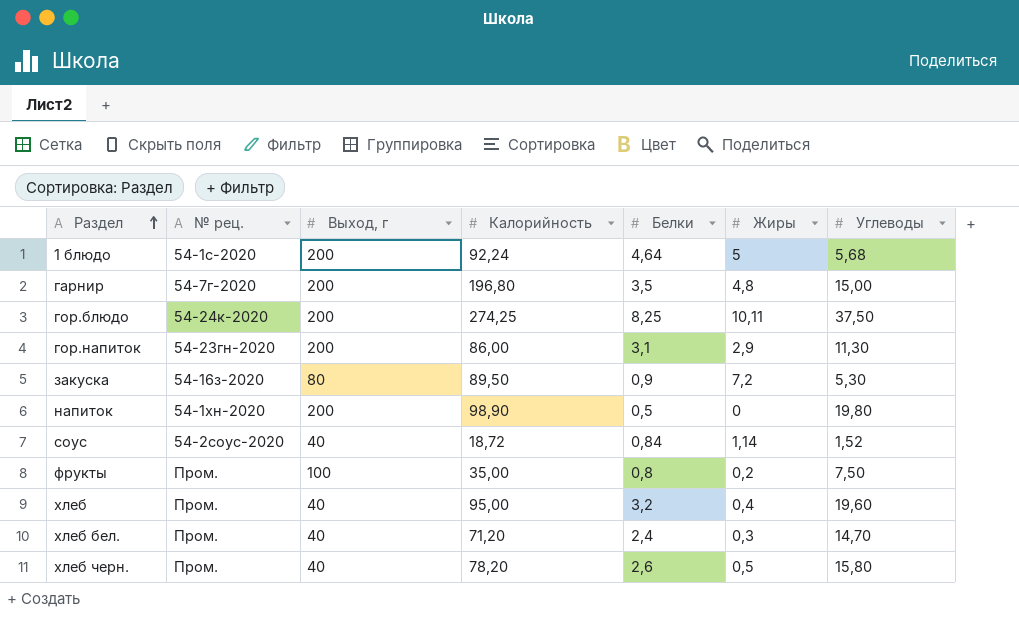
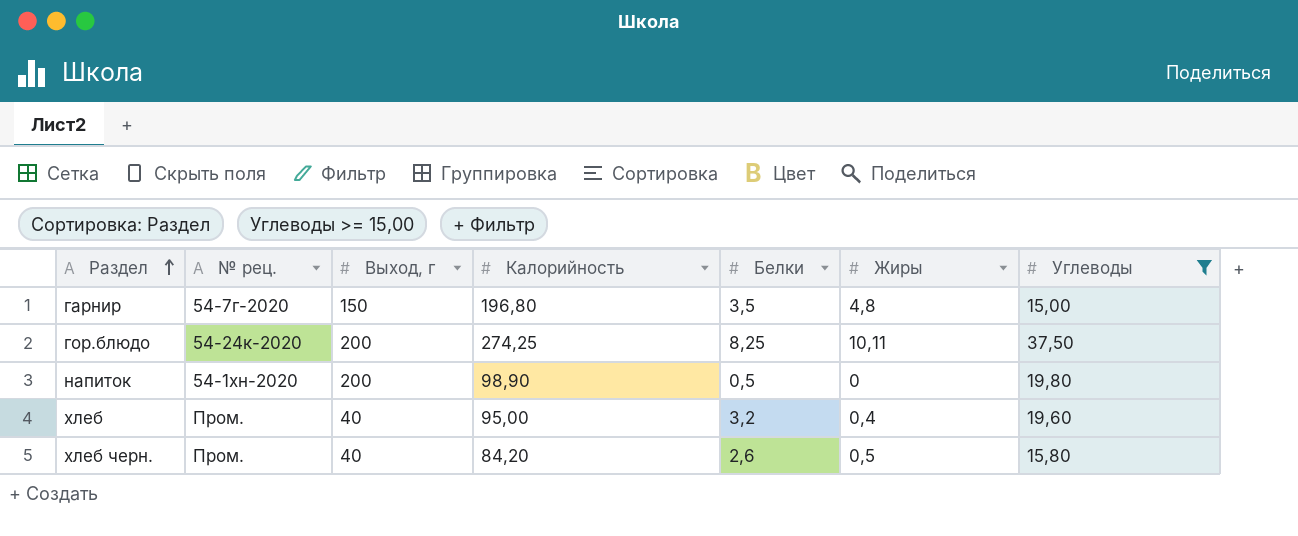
filter: none -> Углеводы >= 15,00
гарнир | Выход, г: 200 -> 150
хлеб черн. | Калорийность: 78,20 -> 84,20

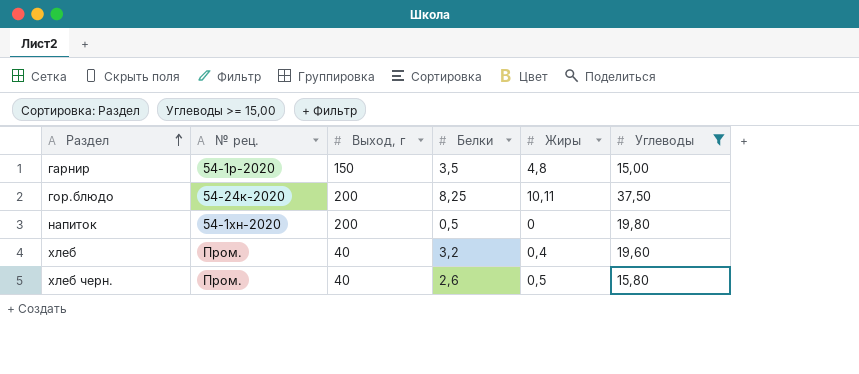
column Калорийность | position: 4 -> none
гарнир | № рец.: 54-7г-2020 -> 54-1р-2020

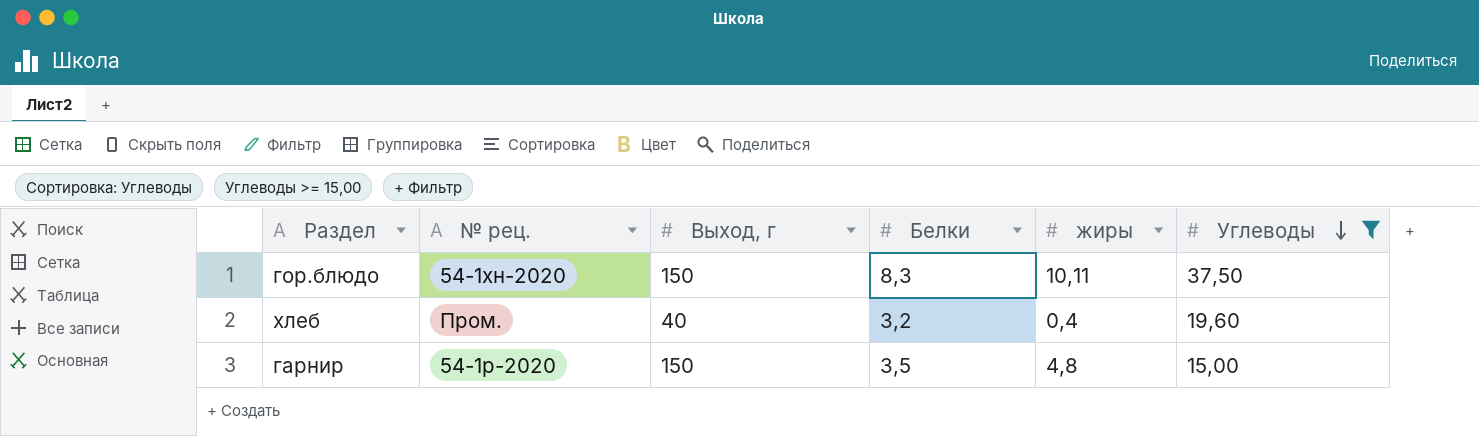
row order: Раздел ascending -> Углеводы descending
column name: Жиры -> жиры
row напиток: 54-1хн-2020 | 200 | 0,5 | 0 | 19,80 -> none
row хлеб черн.: Пром. | 40 | 2,6 | 0,5 | 15,80 -> none
гор.блюдо | № рец.: 54-24к-2020 -> 54-1хн-2020
гор.блюдо | Выход, г: 200 -> 150
гор.блюдо | Белки: 8,25 -> 8,3

